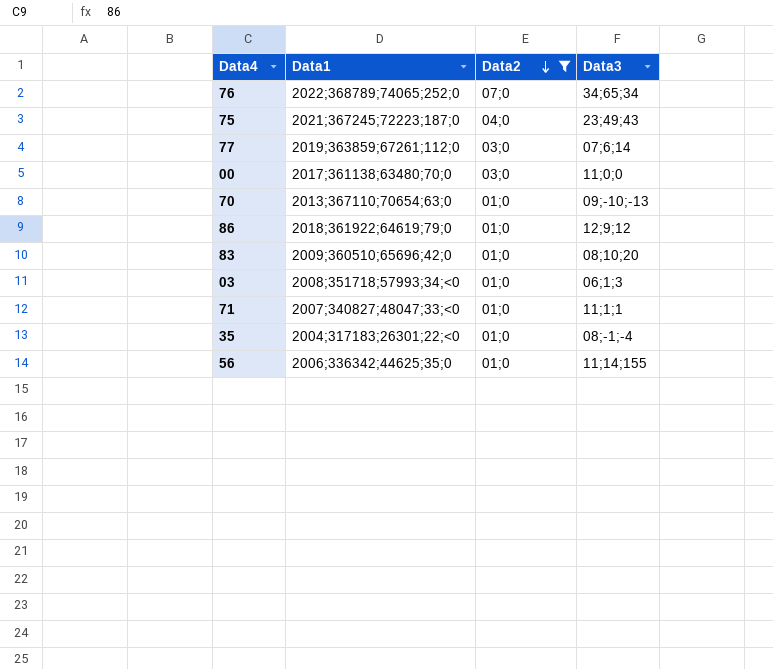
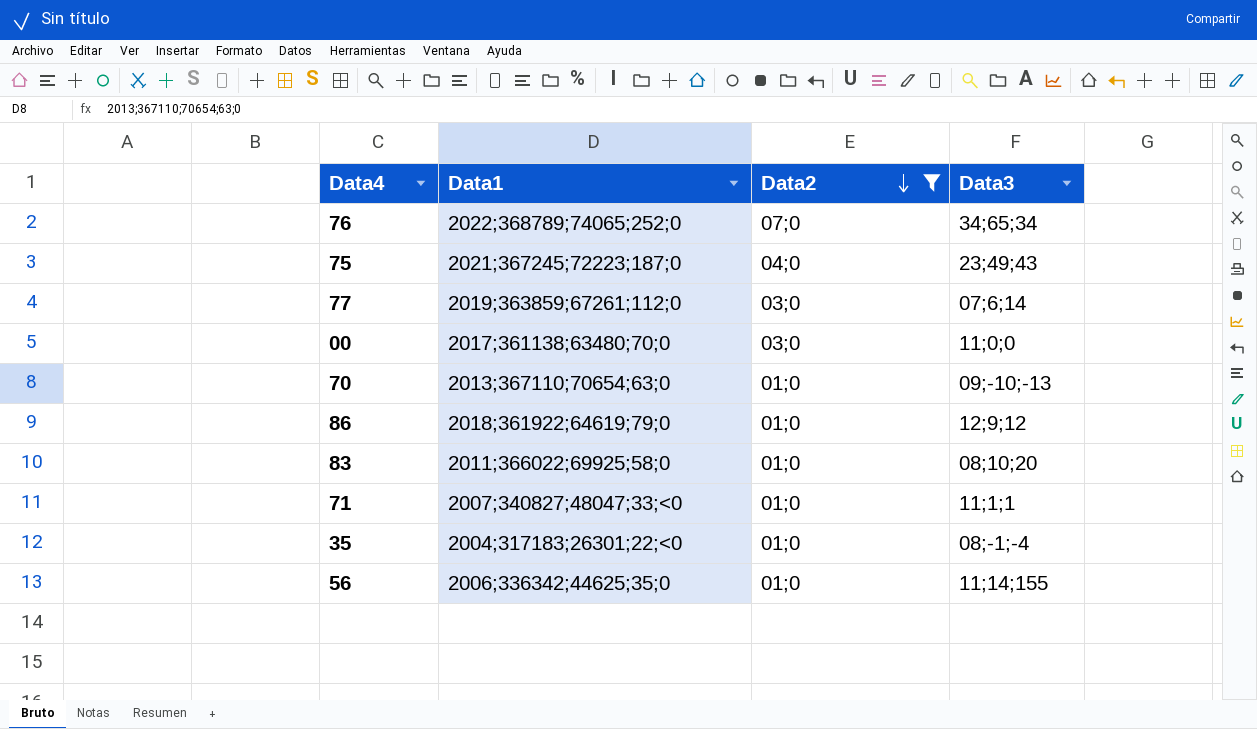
row 03: 2008;351718;57993;34;<0 | 01;0 | 06;1;3 -> none
83 | Data1: 2009;360510;65696;42;0 -> 2011;366022;69925;58;0

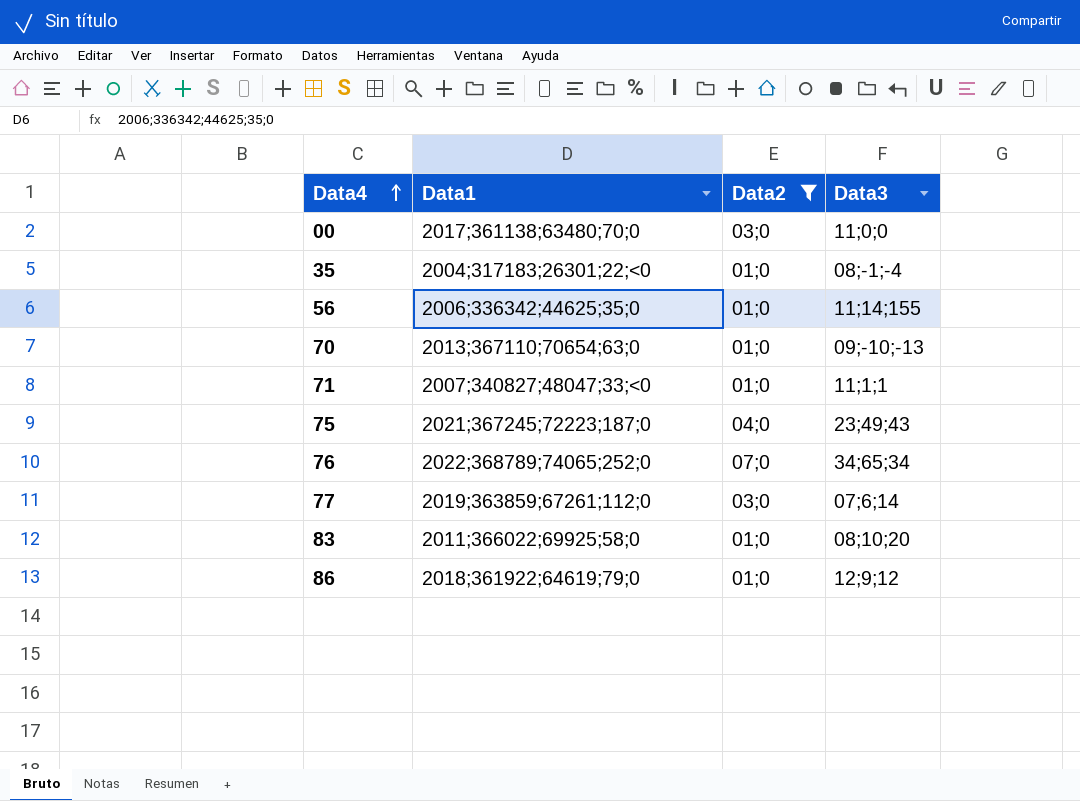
row order: Data2 descending -> Data4 ascending

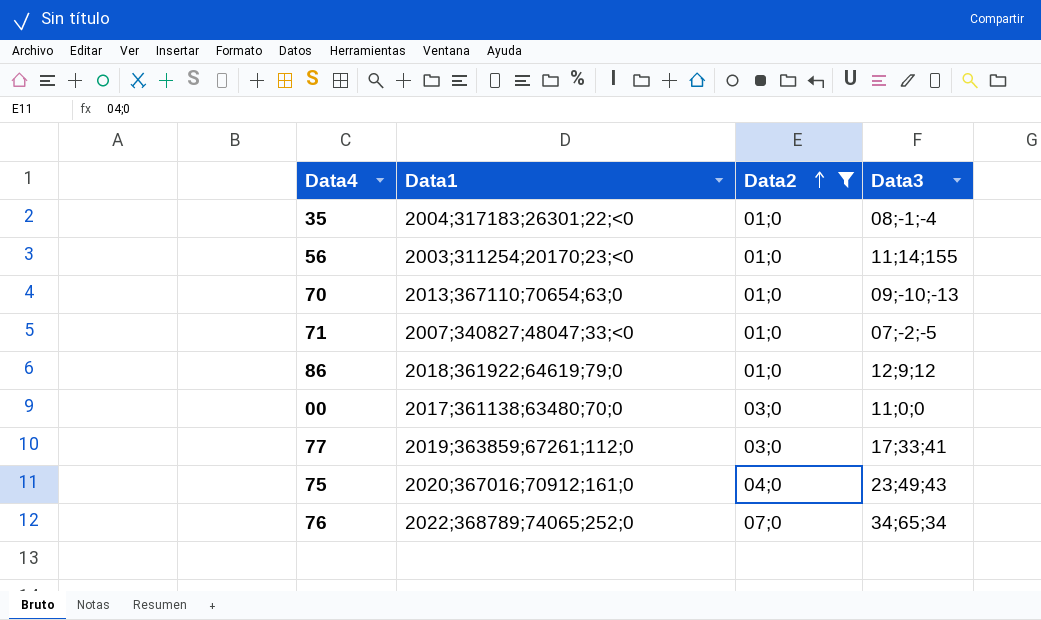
row order: Data4 ascending -> Data2 ascending
row 83: 2011;366022;69925;58;0 | 01;0 | 08;10;20 -> none
56 | Data1: 2006;336342;44625;35;0 -> 2003;311254;20170;23;<0
71 | Data3: 11;1;1 -> 07;-2;-5
77 | Data3: 07;6;14 -> 17;33;41
75 | Data1: 2021;367245;72223;187;0 -> 2020;367016;70912;161;0

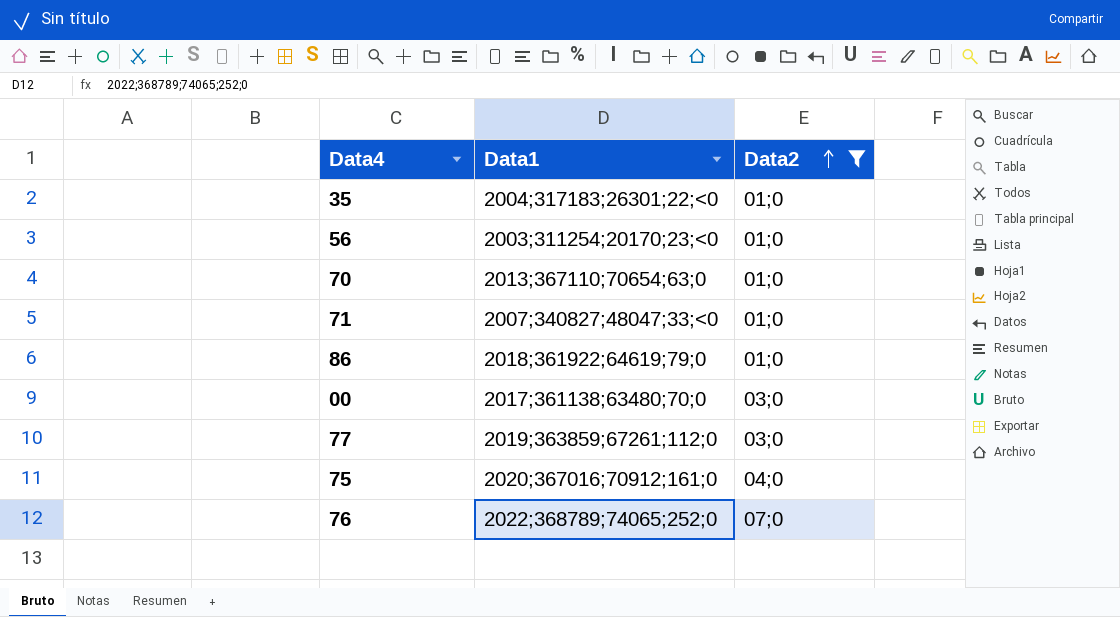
column Data3 | position: 4 -> none

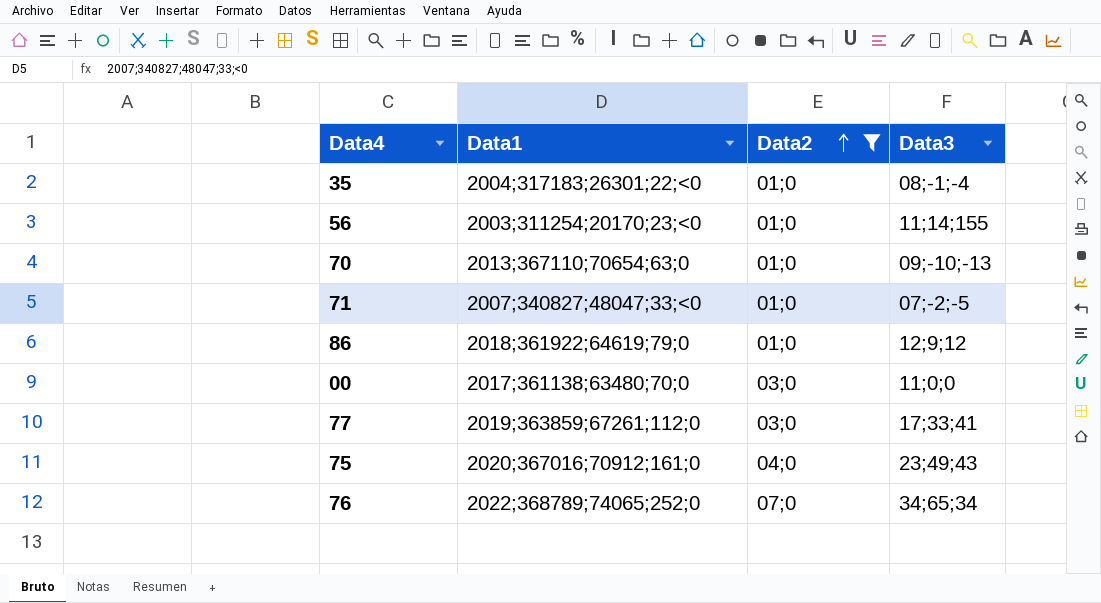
column Data3 | position: none -> 4

